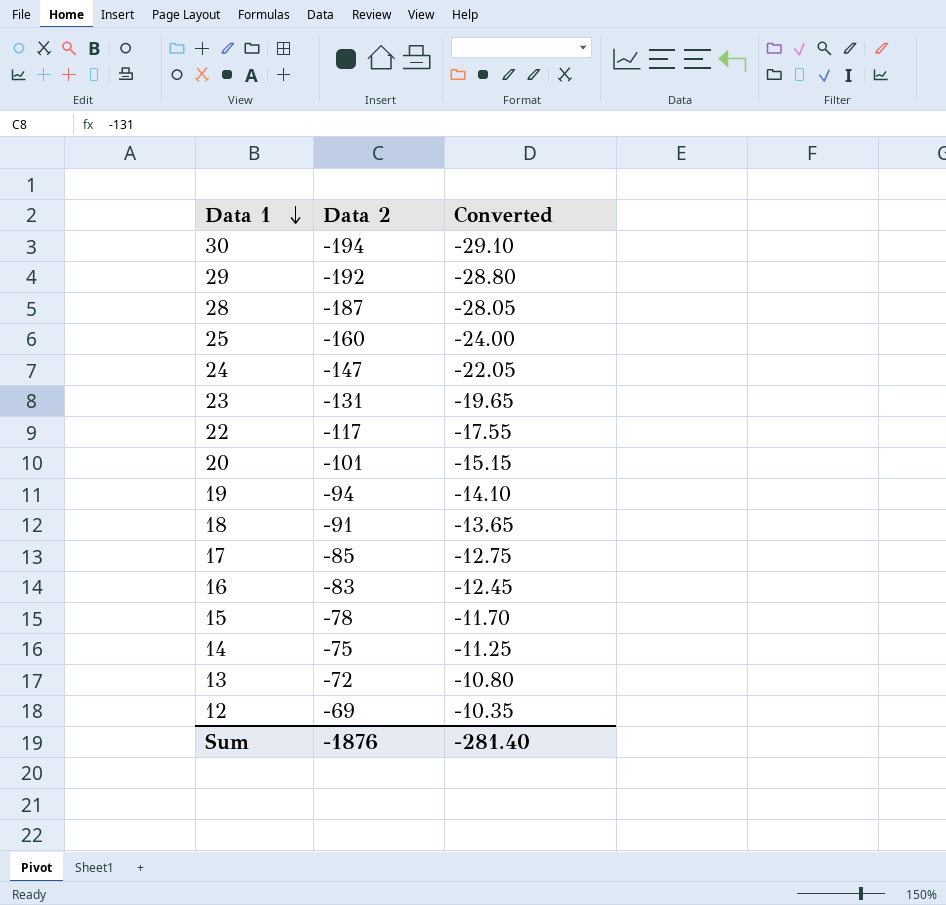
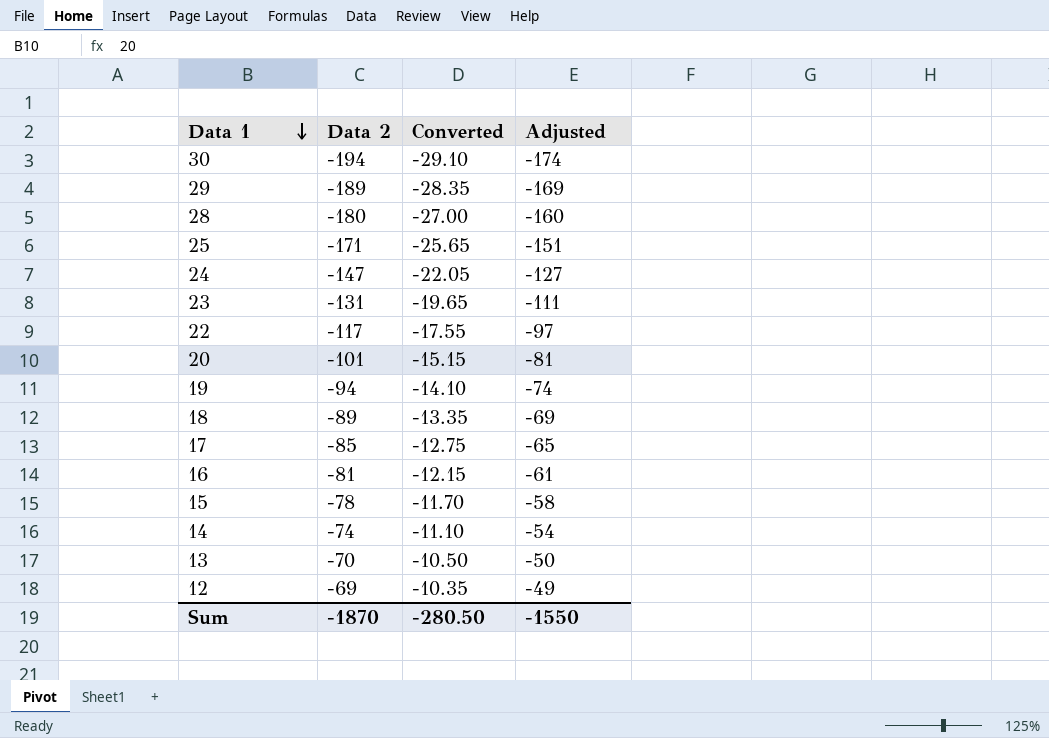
column Adjusted | formula: none -> [Data 2] + 20
29 | Data 2: -192 -> -189
29 | Converted: -28.80 -> -28.35
28 | Data 2: -187 -> -180
28 | Converted: -28.05 -> -27.00
25 | Data 2: -160 -> -171
25 | Converted: -24.00 -> -25.65
18 | Data 2: -91 -> -89
18 | Converted: -13.65 -> -13.35
16 | Data 2: -83 -> -81
16 | Converted: -12.45 -> -12.15
14 | Data 2: -75 -> -74
14 | Converted: -11.25 -> -11.10
13 | Data 2: -72 -> -70
13 | Converted: -10.80 -> -10.50
Sum | Data 2: -1876 -> -1870
Sum | Converted: -281.40 -> -280.50

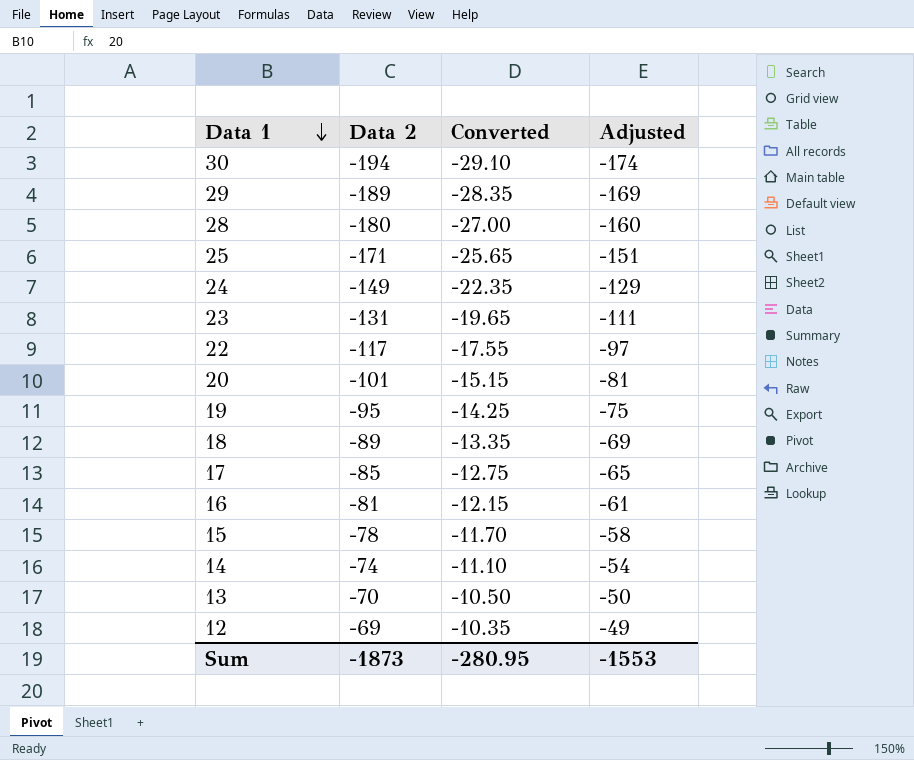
24 | Data 2: -147 -> -149
24 | Converted: -22.05 -> -22.35
24 | Adjusted: -127 -> -129
19 | Data 2: -94 -> -95
19 | Converted: -14.10 -> -14.25
19 | Adjusted: -74 -> -75
Sum | Data 2: -1870 -> -1873
Sum | Converted: -280.50 -> -280.95
Sum | Adjusted: -1550 -> -1553

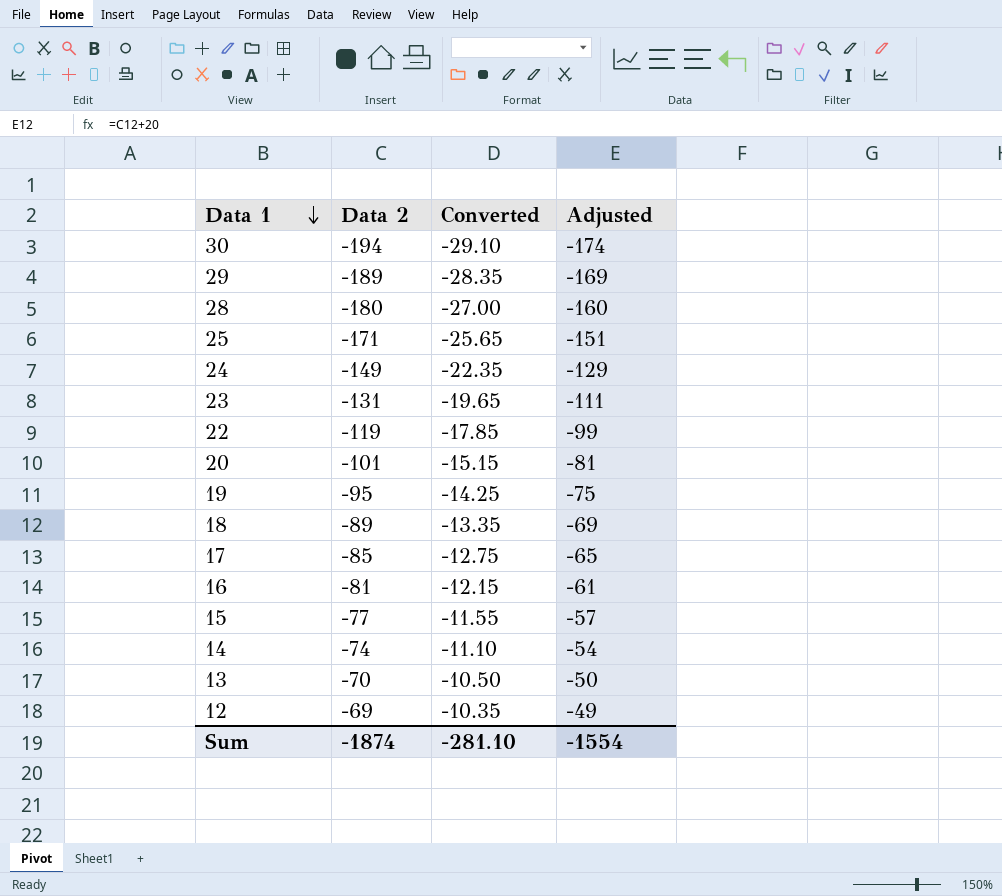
22 | Data 2: -117 -> -119
22 | Converted: -17.55 -> -17.85
22 | Adjusted: -97 -> -99
15 | Data 2: -78 -> -77
15 | Converted: -11.70 -> -11.55
15 | Adjusted: -58 -> -57
Sum | Data 2: -1873 -> -1874
Sum | Converted: -280.95 -> -281.10
Sum | Adjusted: -1553 -> -1554

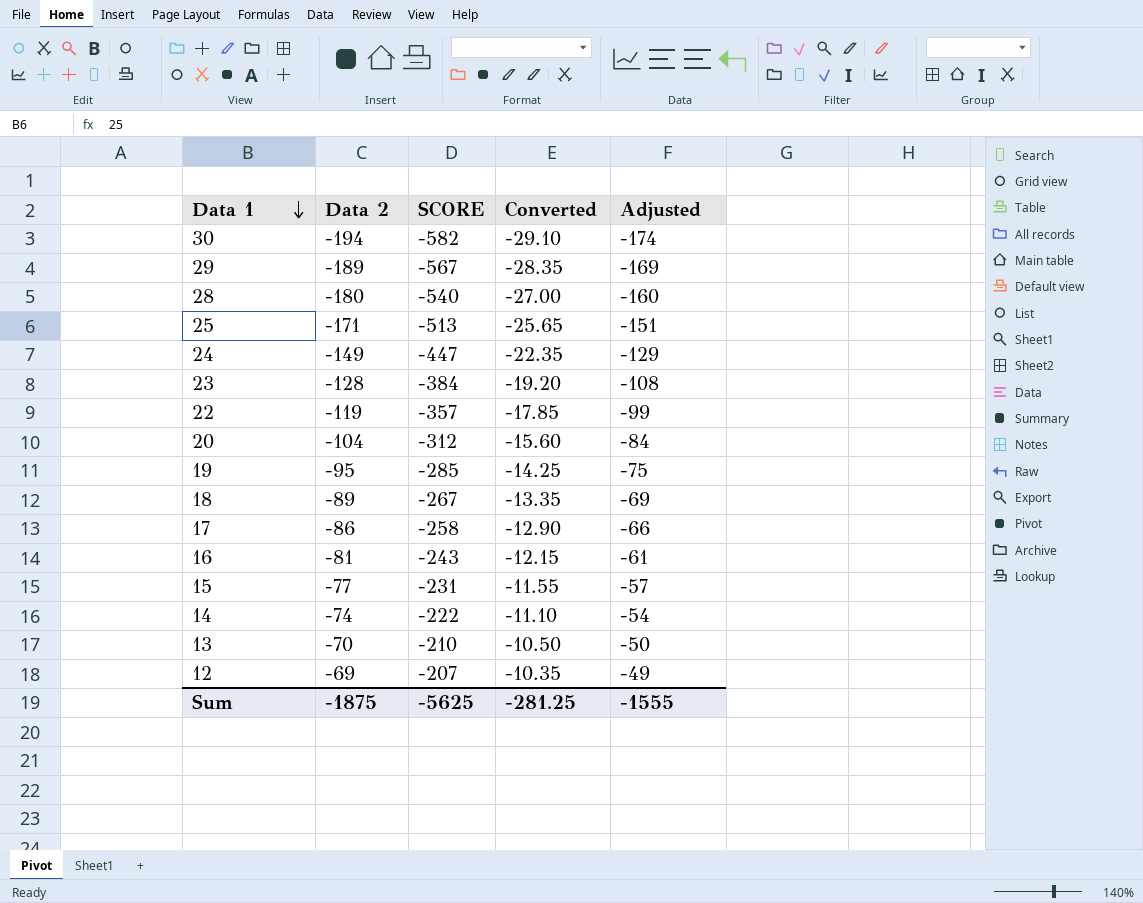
column SCORE | formula: none -> [Data 2] * 3
23 | Data 2: -131 -> -128
23 | Converted: -19.65 -> -19.20
23 | Adjusted: -111 -> -108
20 | Data 2: -101 -> -104
20 | Converted: -15.15 -> -15.60
20 | Adjusted: -81 -> -84
17 | Data 2: -85 -> -86
17 | Converted: -12.75 -> -12.90
17 | Adjusted: -65 -> -66
Sum | Data 2: -1874 -> -1875
Sum | Converted: -281.10 -> -281.25
Sum | Adjusted: -1554 -> -1555

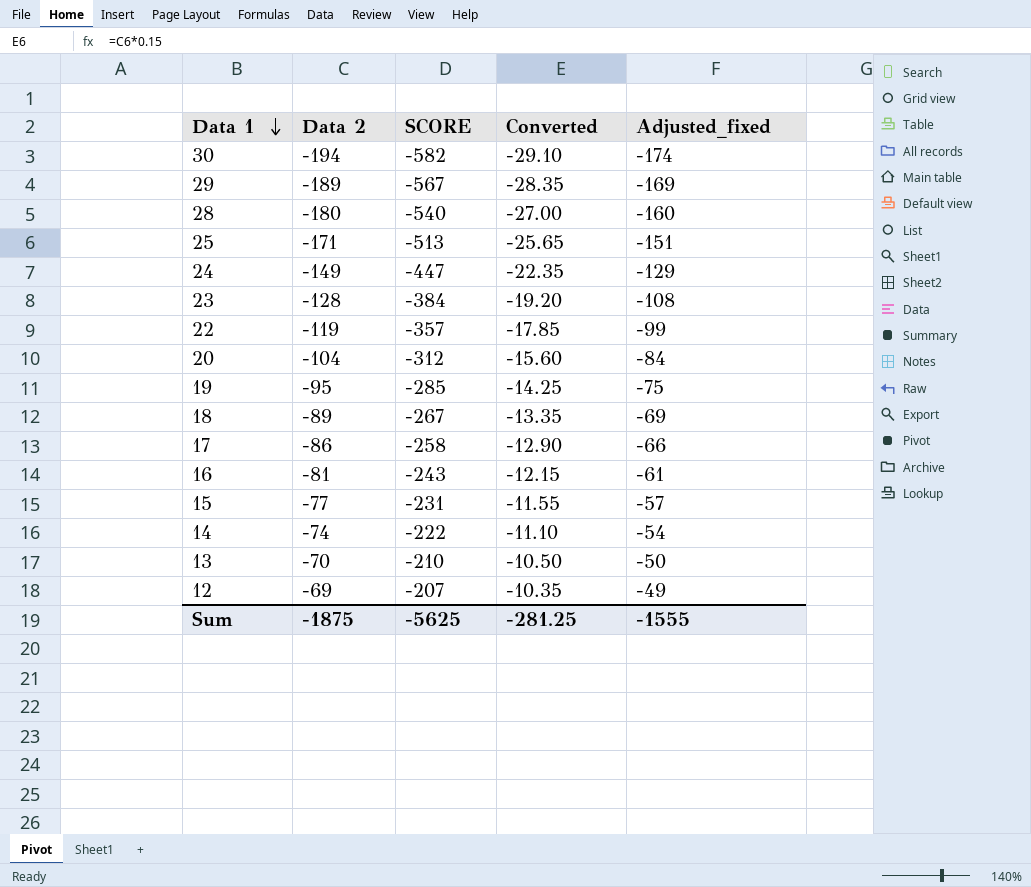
column name: Adjusted -> Adjusted_fixed

